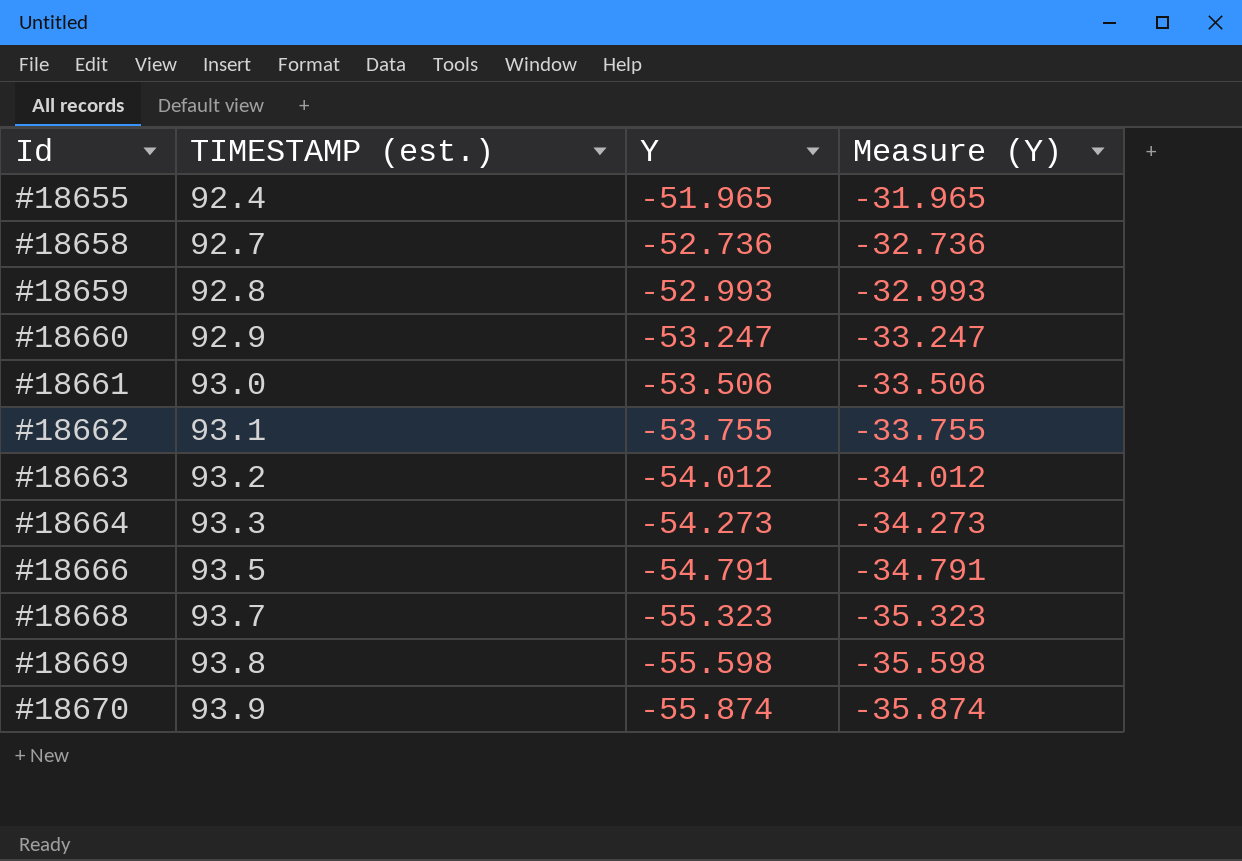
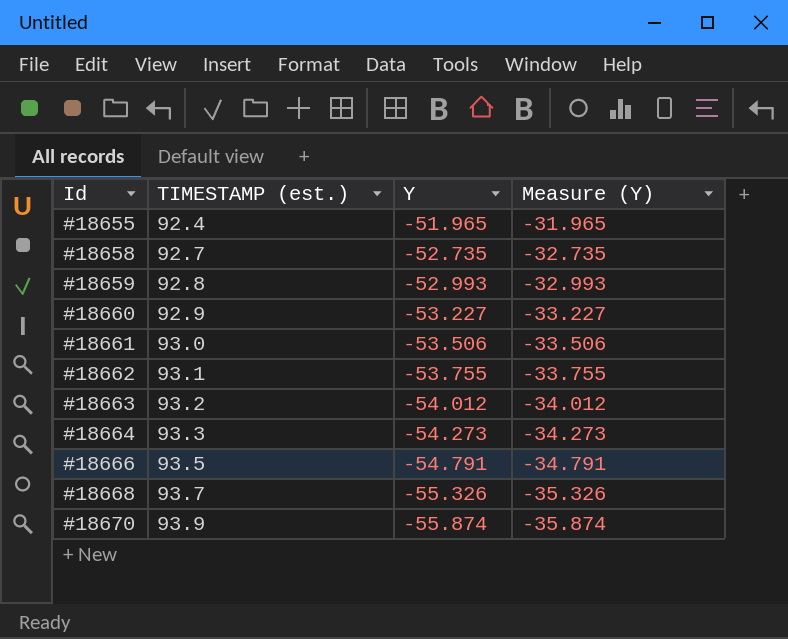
row #18669: 93.8 | -55.598 | -35.598 -> none
#18658 | Y: -52.736 -> -52.735
#18658 | Measure (Y): -32.736 -> -32.735
#18660 | Y: -53.247 -> -53.227
#18660 | Measure (Y): -33.247 -> -33.227
#18668 | Y: -55.323 -> -55.326
#18668 | Measure (Y): -35.323 -> -35.326

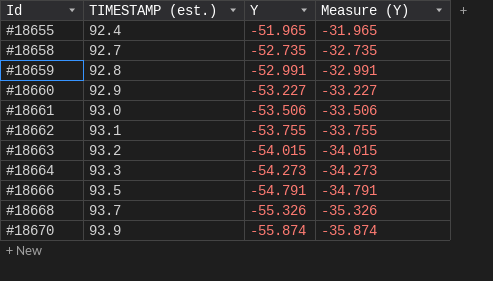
#18659 | Y: -52.993 -> -52.991
#18659 | Measure (Y): -32.993 -> -32.991
#18663 | Y: -54.012 -> -54.015
#18663 | Measure (Y): -34.012 -> -34.015

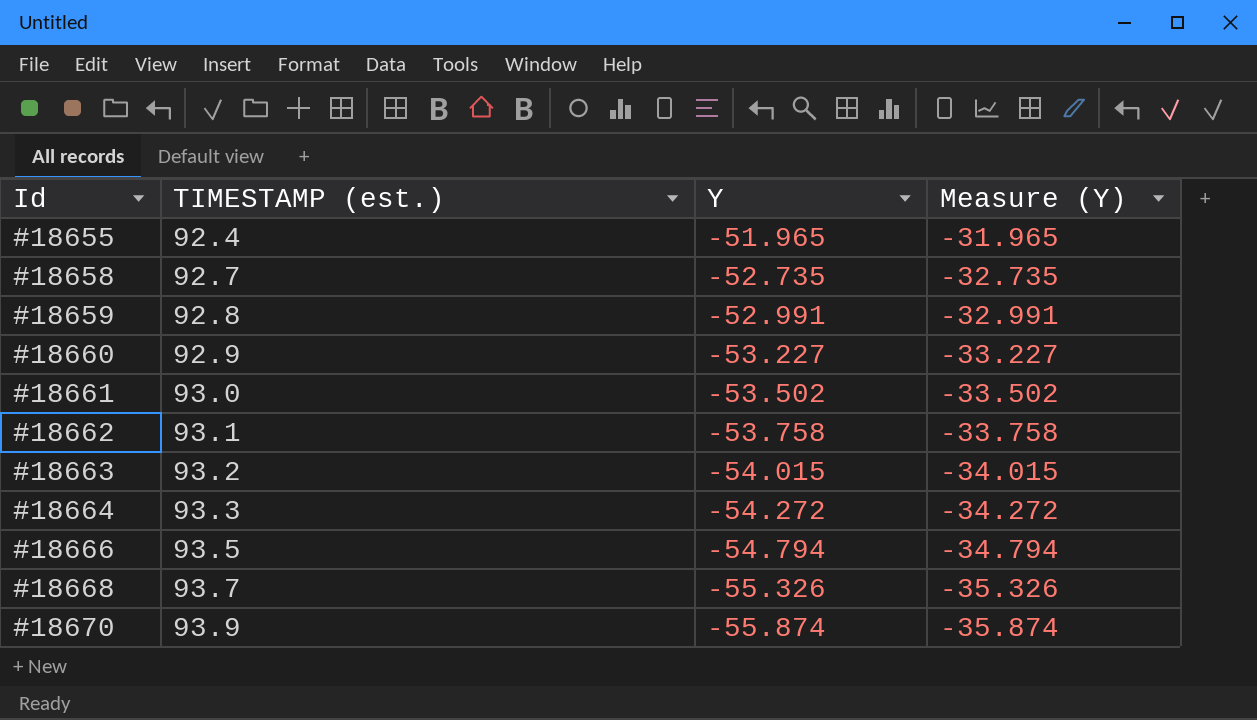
#18661 | Y: -53.506 -> -53.502
#18661 | Measure (Y): -33.506 -> -33.502
#18662 | Y: -53.755 -> -53.758
#18662 | Measure (Y): -33.755 -> -33.758
#18664 | Y: -54.273 -> -54.272
#18664 | Measure (Y): -34.273 -> -34.272
#18666 | Y: -54.791 -> -54.794
#18666 | Measure (Y): -34.791 -> -34.794

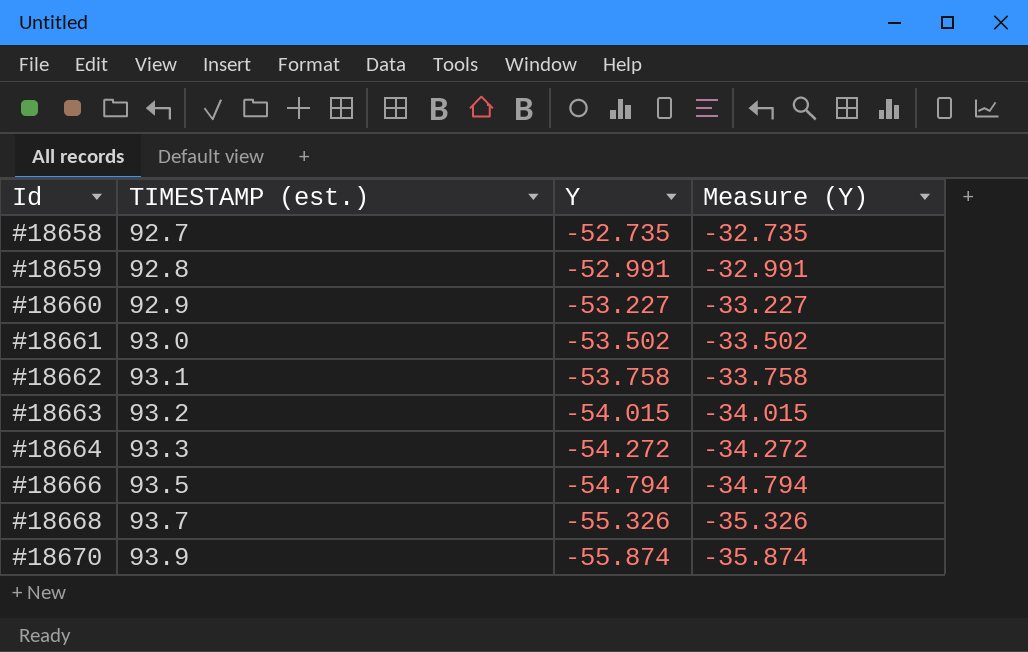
row #18655: 92.4 | -51.965 | -31.965 -> none

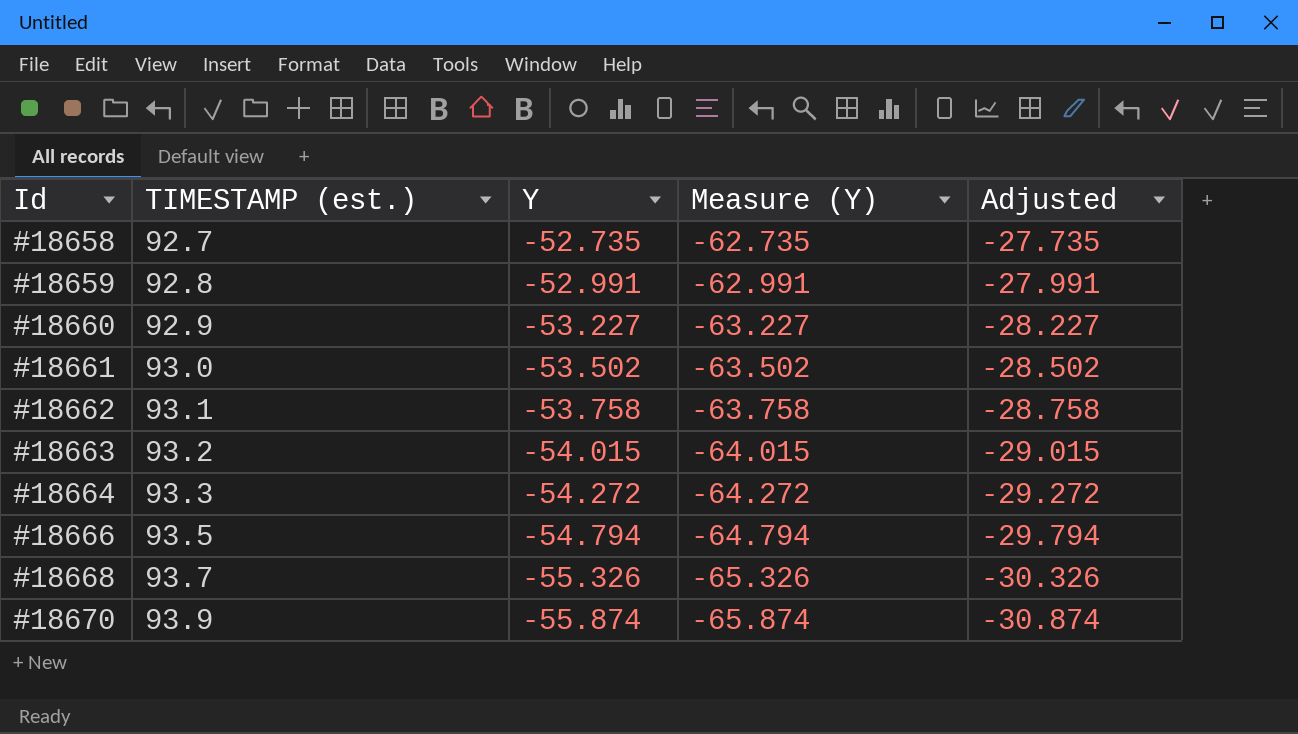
column Measure (Y) | formula: [Y] + 20 -> [Y] - 10
column Adjusted | formula: none -> [Y] + 25

